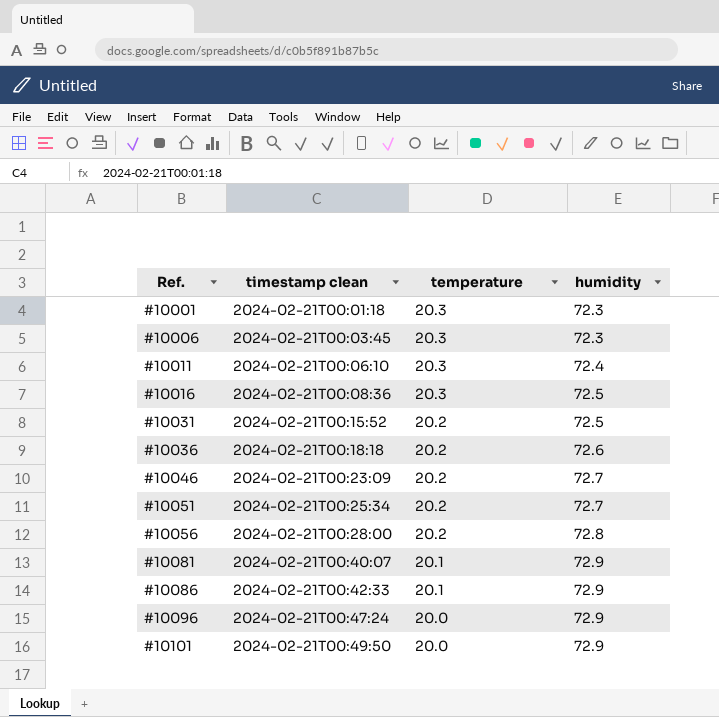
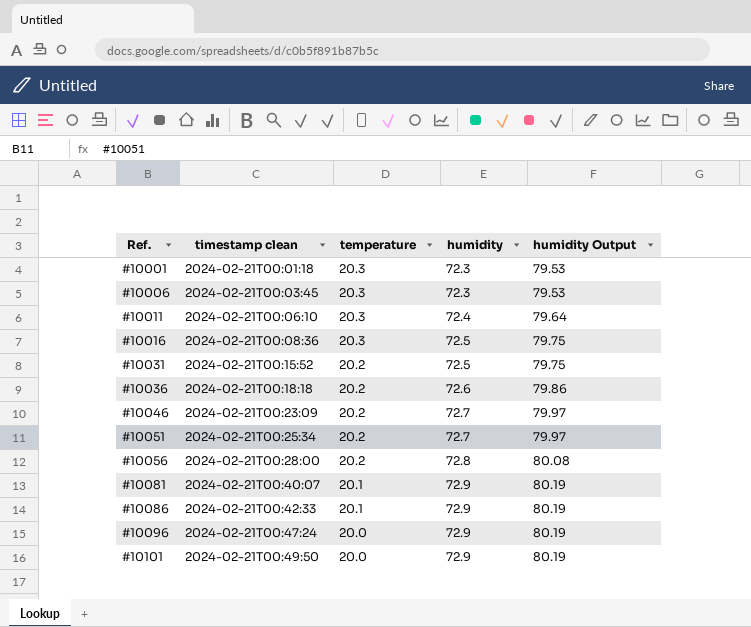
column humidity Output | formula: none -> [humidity] * 1.1

